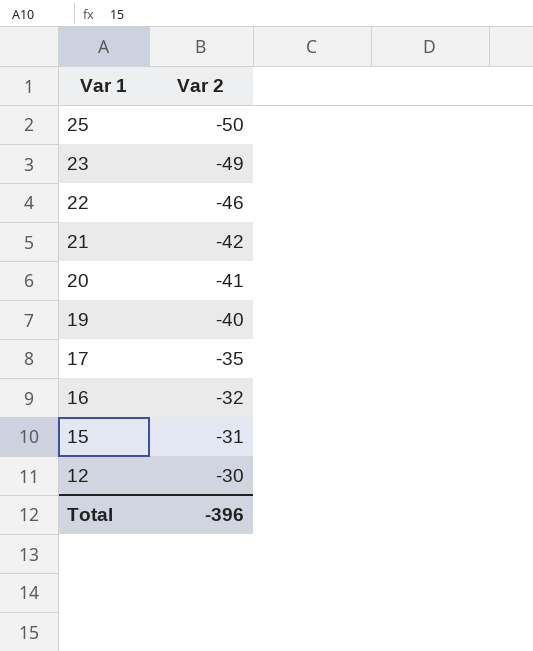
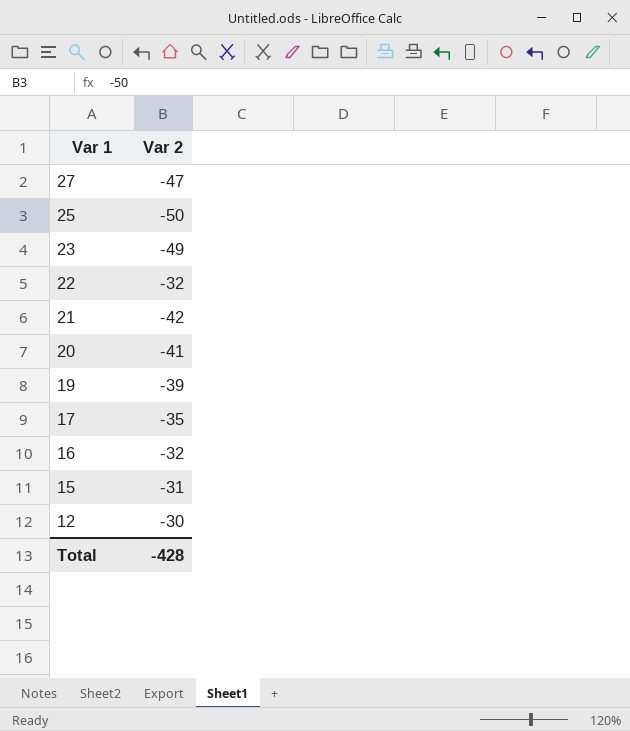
row 27: none -> -47
22 | Var 2: -46 -> -32
19 | Var 2: -40 -> -39
Total | Var 2: -396 -> -428

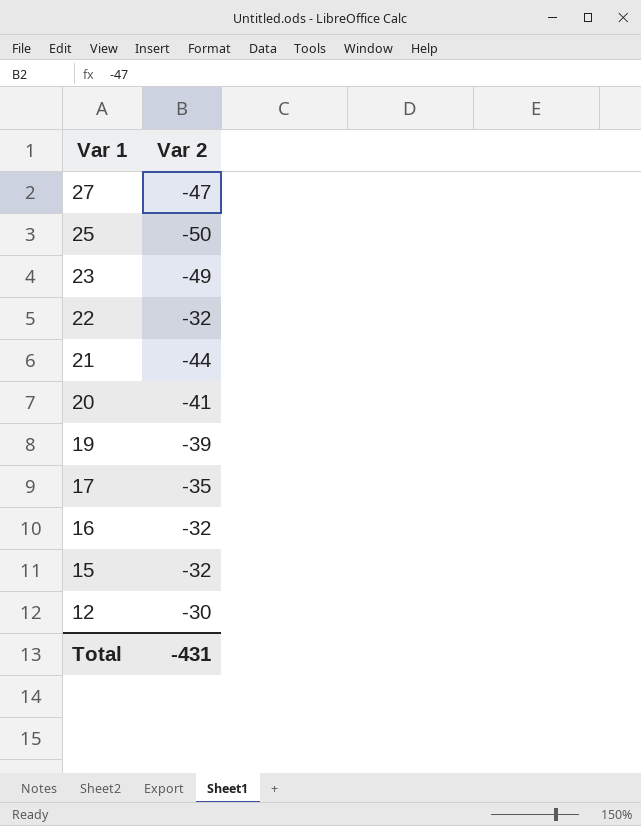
21 | Var 2: -42 -> -44
15 | Var 2: -31 -> -32
Total | Var 2: -428 -> -431

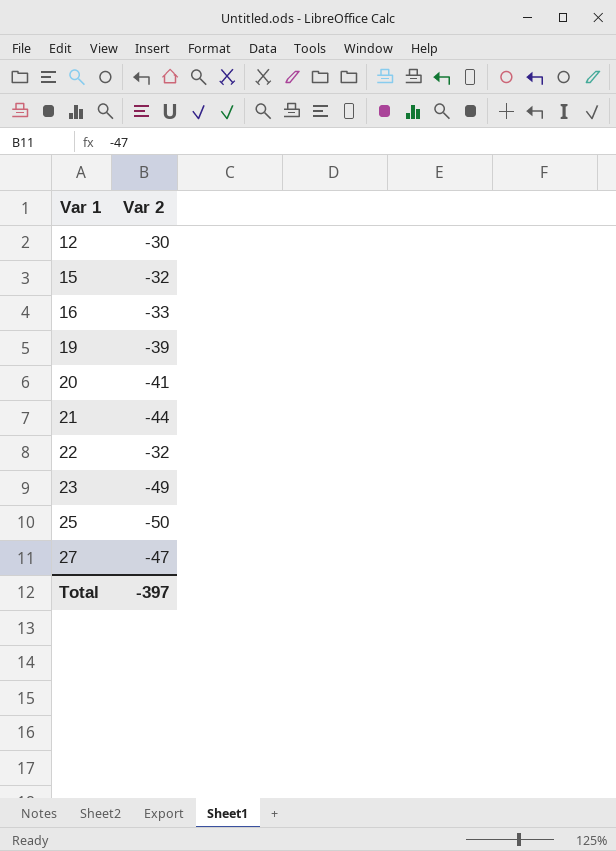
row order: Var 1 descending -> Var 1 ascending
row 17: -35 -> none
16 | Var 2: -32 -> -33
Total | Var 2: -431 -> -397

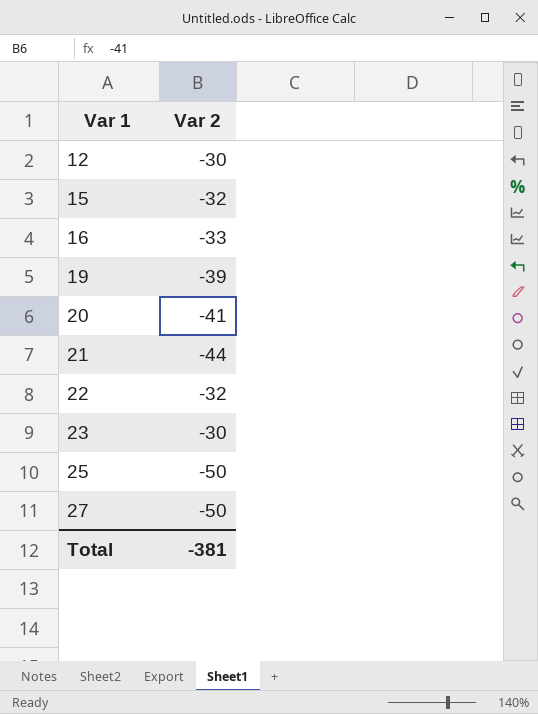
23 | Var 2: -49 -> -30
27 | Var 2: -47 -> -50
Total | Var 2: -397 -> -381

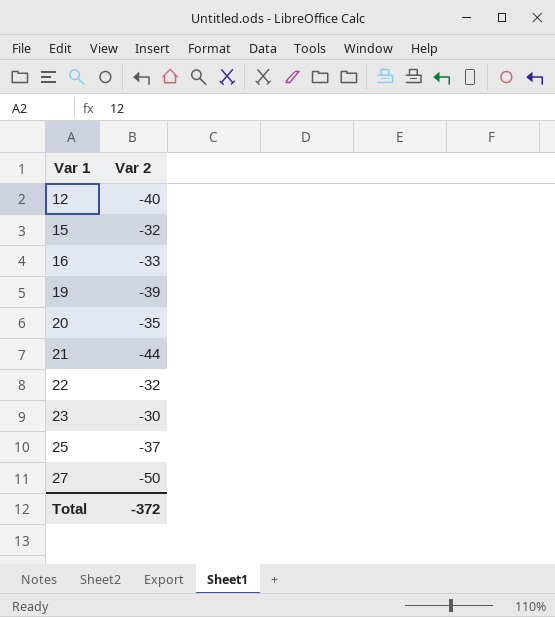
12 | Var 2: -30 -> -40
20 | Var 2: -41 -> -35
25 | Var 2: -50 -> -37
Total | Var 2: -381 -> -372

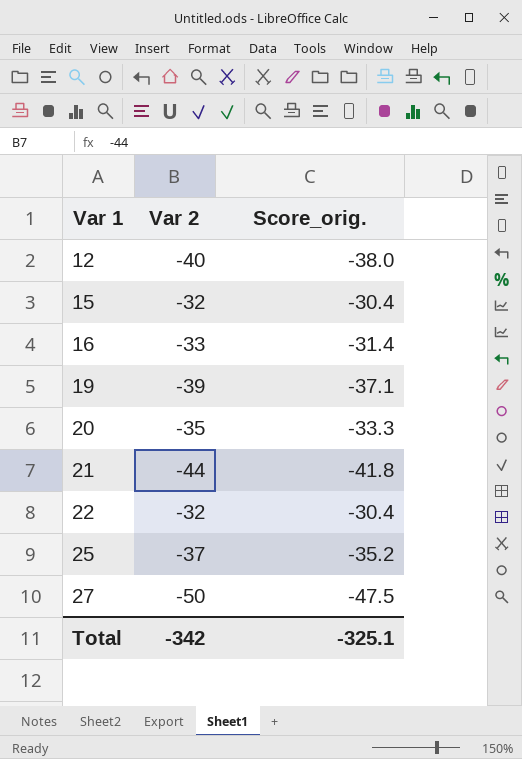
column Score_orig. | formula: none -> [Var 2] * 0.95
row 23: -30 -> none
Total | Var 2: -372 -> -342

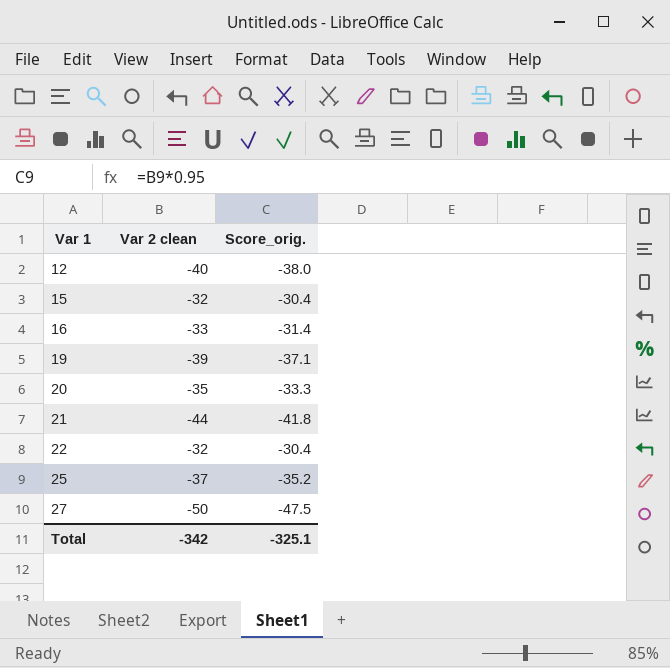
column name: Var 2 -> Var 2 clean

